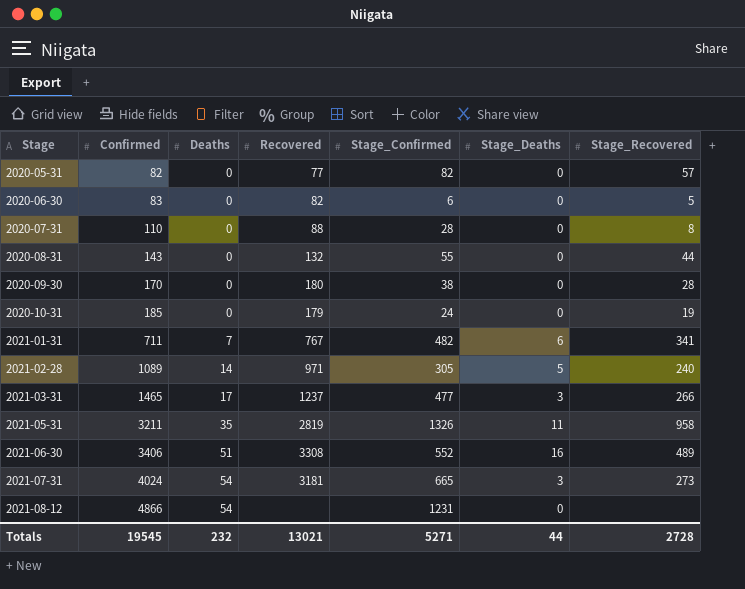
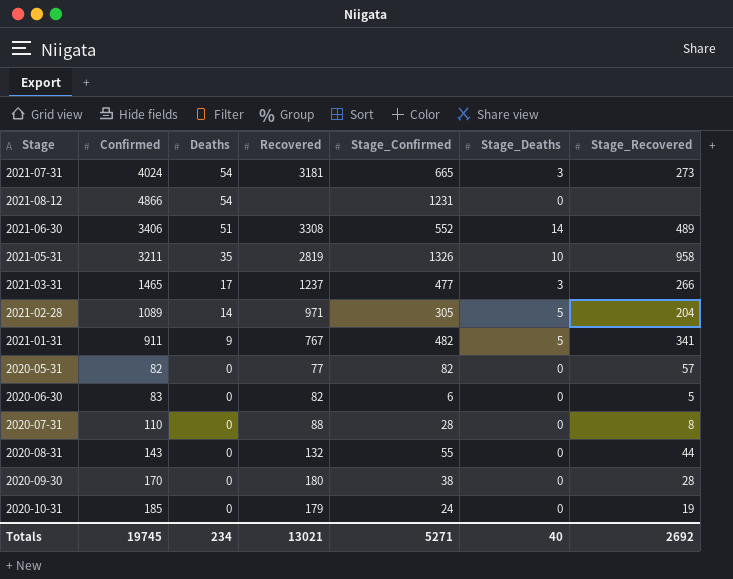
row order: Stage ascending -> Deaths descending
2021-06-30 | Stage_Deaths: 16 -> 14
2021-05-31 | Stage_Deaths: 11 -> 10
2021-02-28 | Stage_Recovered: 240 -> 204
2021-01-31 | Confirmed: 711 -> 911
2021-01-31 | Deaths: 7 -> 9
2021-01-31 | Stage_Deaths: 6 -> 5
Totals | Confirmed: 19545 -> 19745
Totals | Deaths: 232 -> 234
Totals | Stage_Deaths: 44 -> 40
Totals | Stage_Recovered: 2728 -> 2692

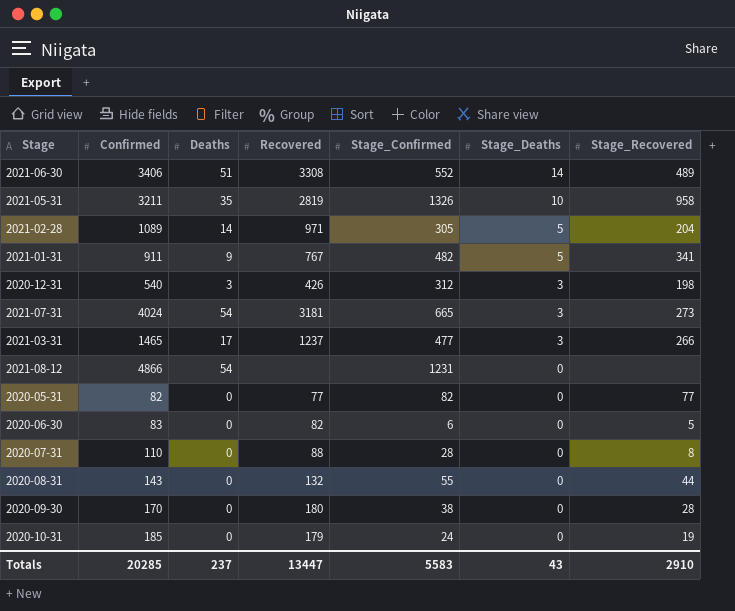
row order: Deaths descending -> Stage_Deaths descending
row 2020-12-31: none -> 540 | 3 | 426 | 312 | 3 | 198
2020-05-31 | Stage_Recovered: 57 -> 77
Totals | Confirmed: 19745 -> 20285
Totals | Deaths: 234 -> 237
Totals | Recovered: 13021 -> 13447
Totals | Stage_Confirmed: 5271 -> 5583
Totals | Stage_Deaths: 40 -> 43
Totals | Stage_Recovered: 2692 -> 2910

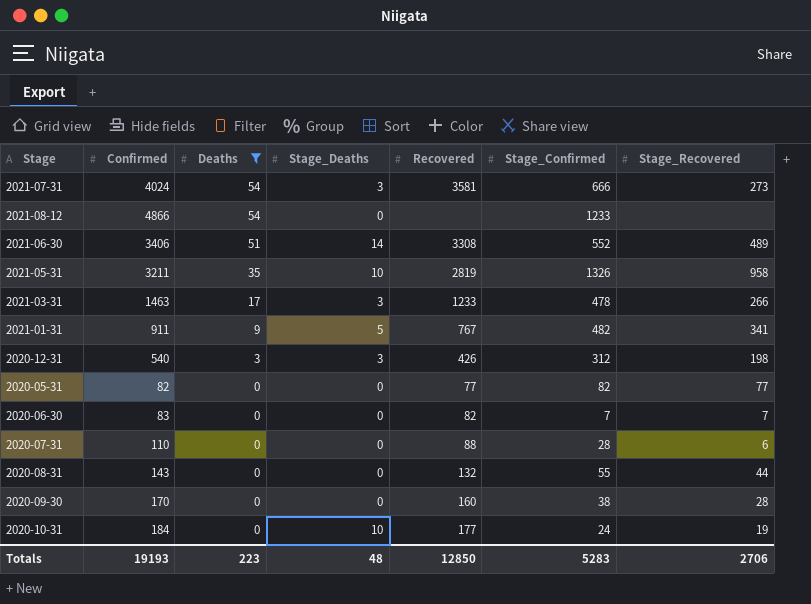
filter: none -> Deaths != 14
row order: Stage_Deaths descending -> Deaths descending
column Stage_Deaths | position: 6 -> 4
2021-07-31 | Recovered: 3181 -> 3581
2021-07-31 | Stage_Confirmed: 665 -> 666
2021-08-12 | Stage_Confirmed: 1231 -> 1233
2021-03-31 | Confirmed: 1465 -> 1463
2021-03-31 | Recovered: 1237 -> 1233
2021-03-31 | Stage_Confirmed: 477 -> 478
2020-06-30 | Stage_Confirmed: 6 -> 7
2020-06-30 | Stage_Recovered: 5 -> 7
2020-07-31 | Stage_Recovered: 8 -> 6
2020-09-30 | Recovered: 180 -> 160
2020-10-31 | Confirmed: 185 -> 184
2020-10-31 | Stage_Deaths: 0 -> 10
2020-10-31 | Recovered: 179 -> 177
Totals | Confirmed: 20285 -> 19193
Totals | Deaths: 237 -> 223
Totals | Stage_Deaths: 43 -> 48
Totals | Recovered: 13447 -> 12850
Totals | Stage_Confirmed: 5583 -> 5283
Totals | Stage_Recovered: 2910 -> 2706

